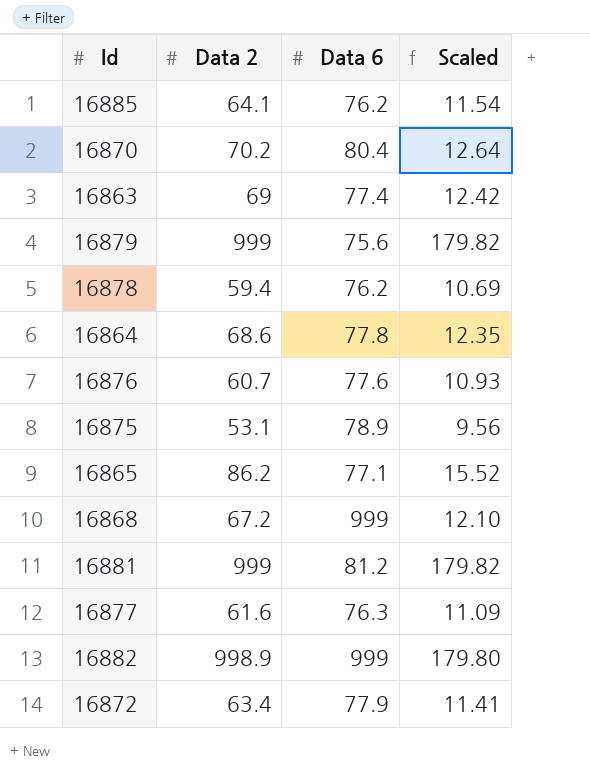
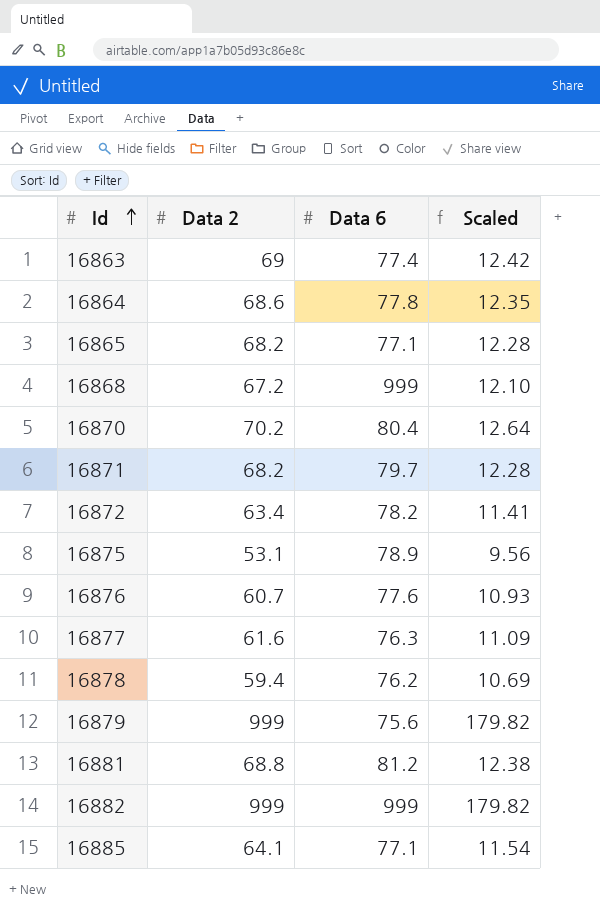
row order: none -> Id ascending
16865 | Data 2: 86.2 -> 68.2
16865 | Scaled: 15.52 -> 12.28
row 16871: none -> 68.2 | 79.7 | 12.28
16872 | Data 6: 77.9 -> 78.2
16881 | Data 2: 999 -> 68.8
16881 | Scaled: 179.82 -> 12.38
16882 | Data 2: 998.9 -> 999
16882 | Scaled: 179.80 -> 179.82
16885 | Data 6: 76.2 -> 77.1

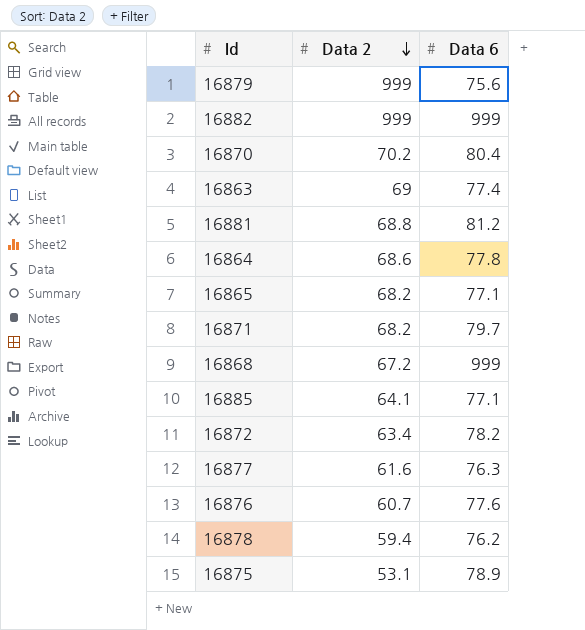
row order: Id ascending -> Data 2 descending
column Scaled | formula: [Data 2] * 0.18 -> none

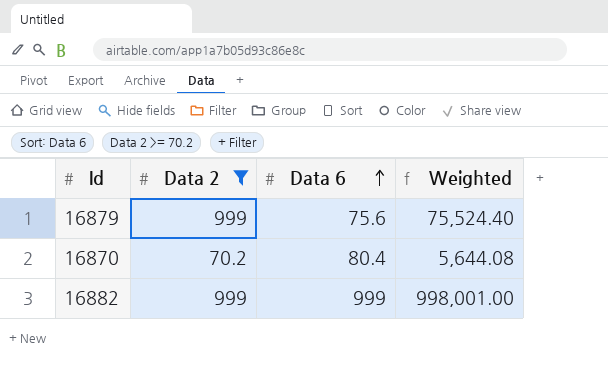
filter: none -> Data 2 >= 70.2
row order: Data 2 descending -> Data 6 ascending
column Weighted | formula: none -> [Data 2] * [Data 6]

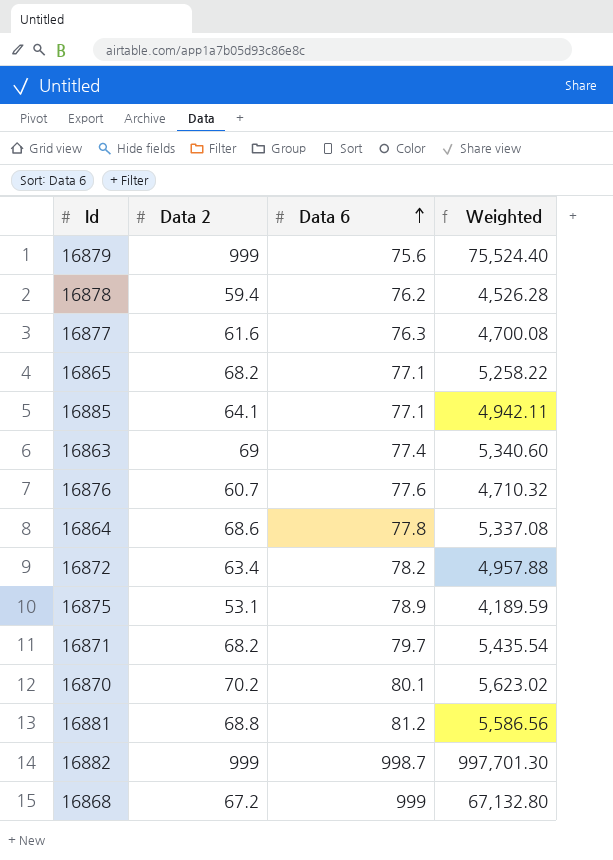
filter: Data 2 >= 70.2 -> none
16870 | Data 6: 80.4 -> 80.1
16870 | Weighted: 5,644.08 -> 5,623.02
16882 | Data 6: 999 -> 998.7
16882 | Weighted: 998,001.00 -> 997,701.30

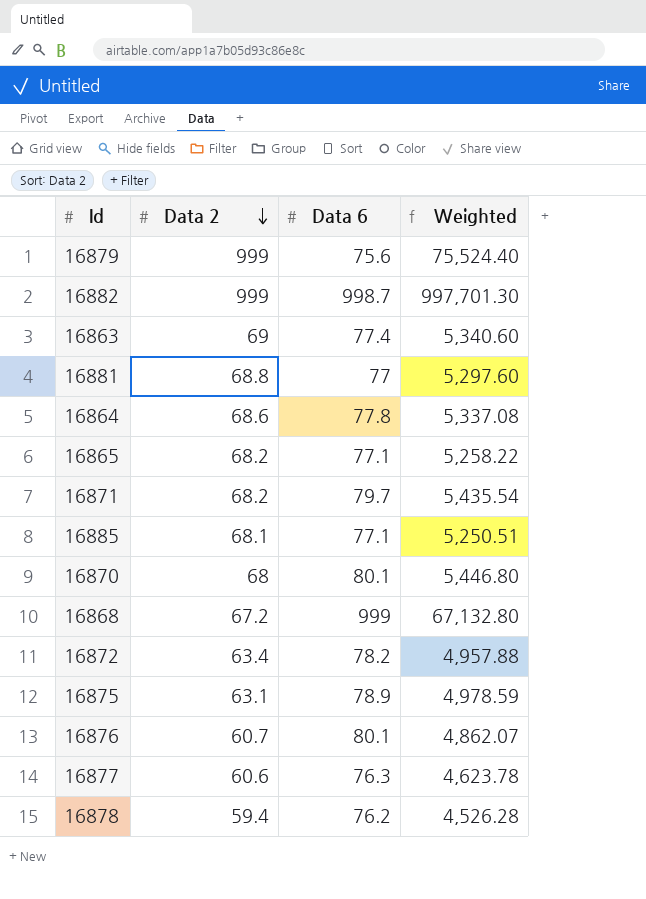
row order: Data 6 ascending -> Data 2 descending
16881 | Data 6: 81.2 -> 77
16881 | Weighted: 5,586.56 -> 5,297.60
16885 | Data 2: 64.1 -> 68.1
16885 | Weighted: 4,942.11 -> 5,250.51
16870 | Data 2: 70.2 -> 68
16870 | Weighted: 5,623.02 -> 5,446.80
16875 | Data 2: 53.1 -> 63.1
16875 | Weighted: 4,189.59 -> 4,978.59
16876 | Data 6: 77.6 -> 80.1
16876 | Weighted: 4,710.32 -> 4,862.07
16877 | Data 2: 61.6 -> 60.6
16877 | Weighted: 4,700.08 -> 4,623.78

